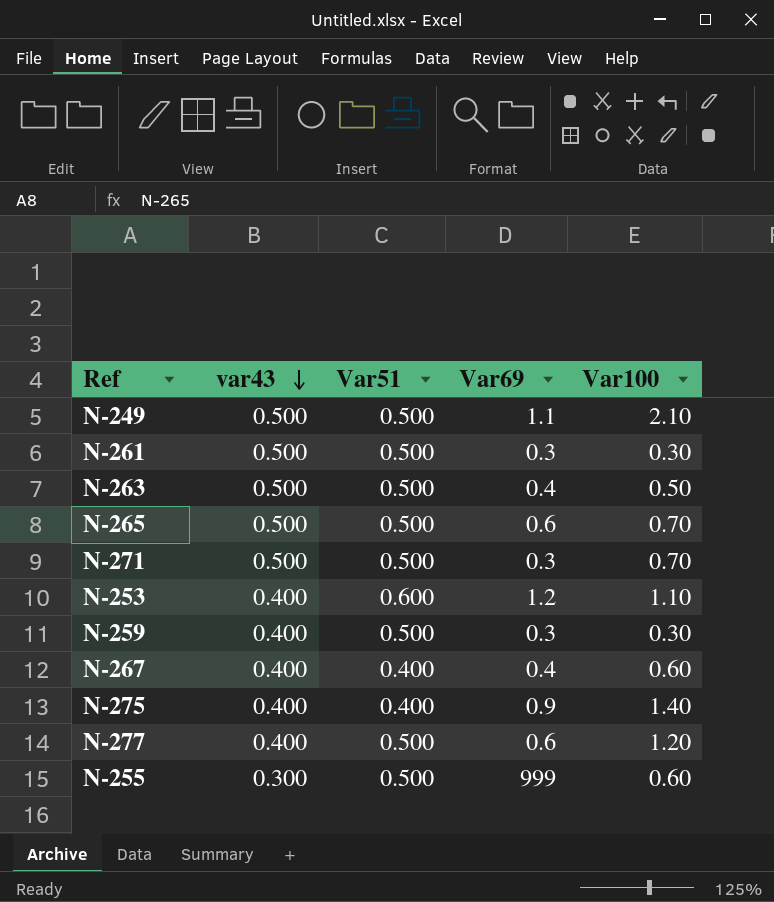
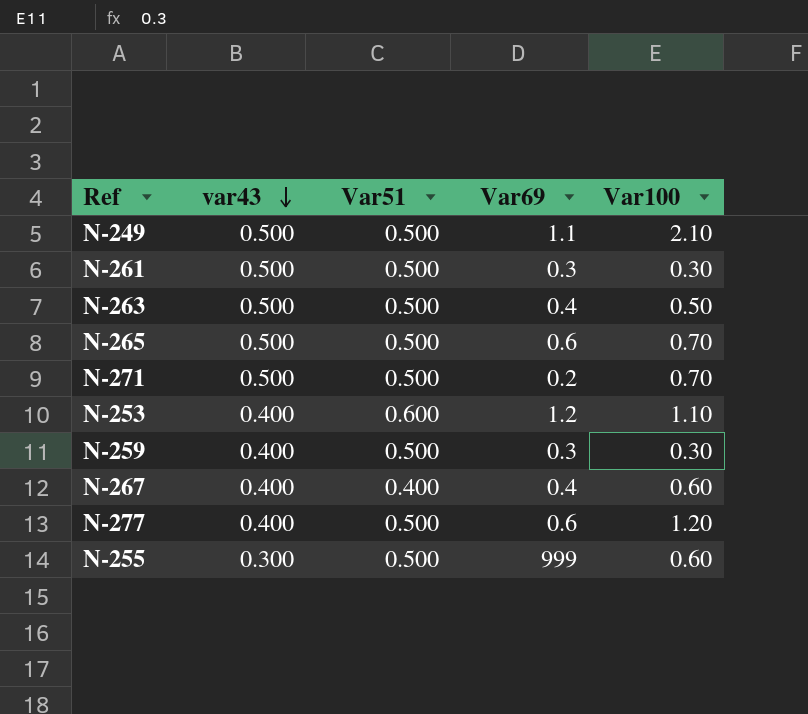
row N-275: 0.400 | 0.400 | 0.9 | 1.40 -> none
N-271 | Var69: 0.3 -> 0.2

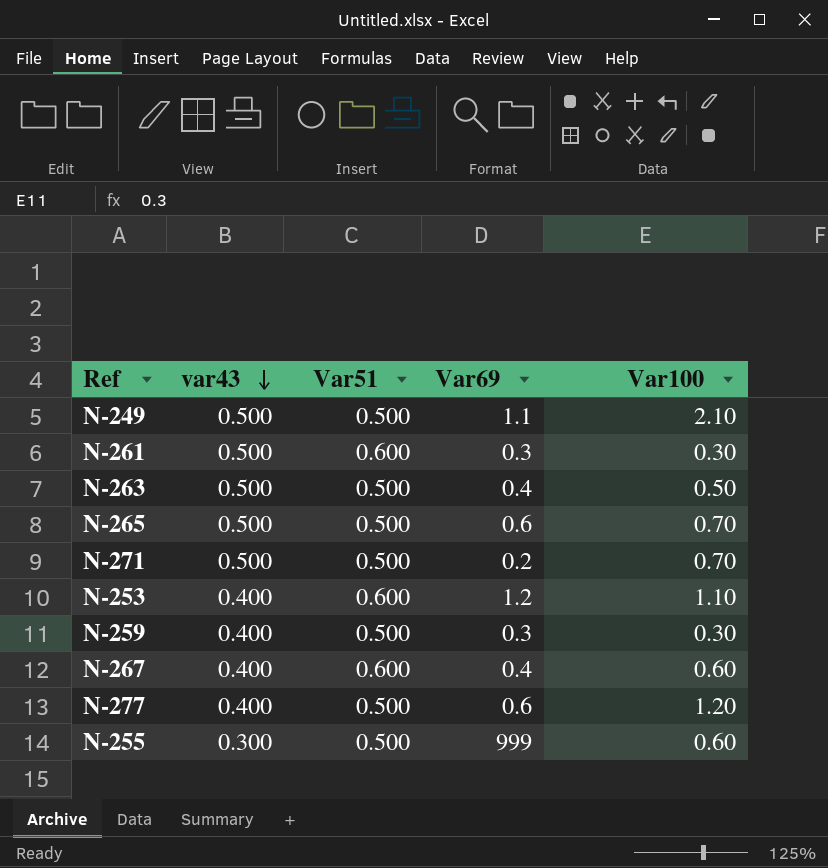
N-261 | Var51: 0.500 -> 0.600
N-267 | Var51: 0.400 -> 0.600

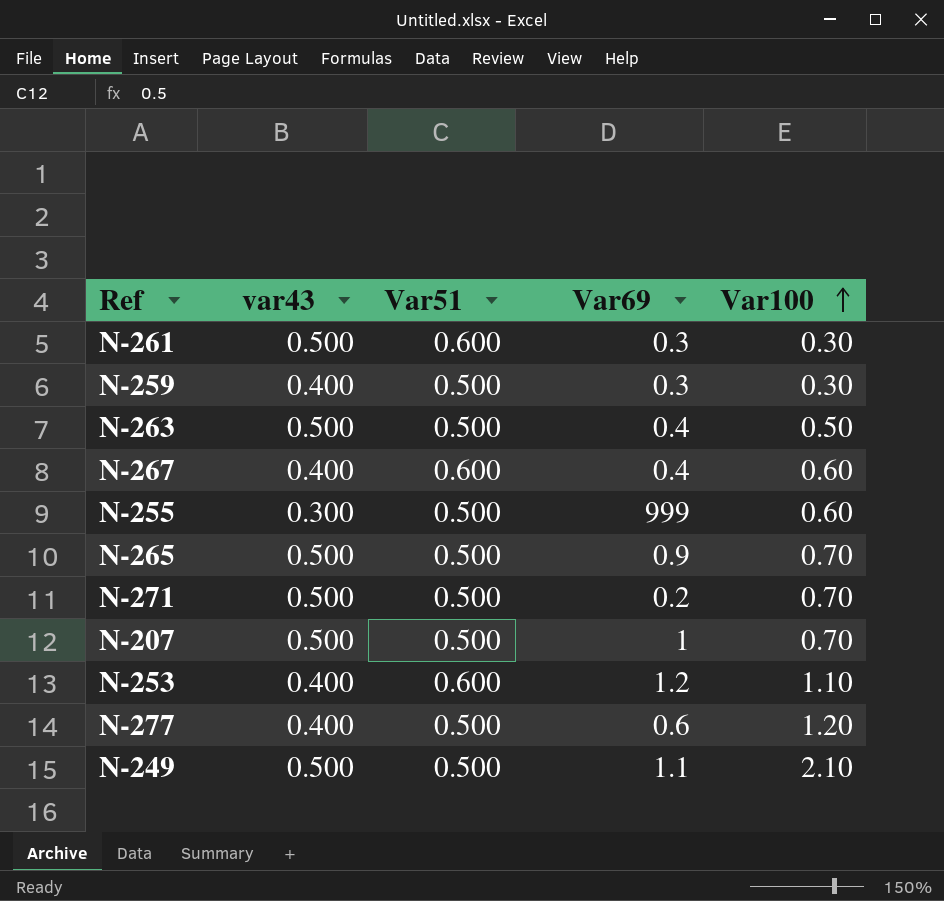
row order: var43 descending -> Var100 ascending
N-265 | Var69: 0.6 -> 0.9
row N-207: none -> 0.500 | 0.500 | 1 | 0.70

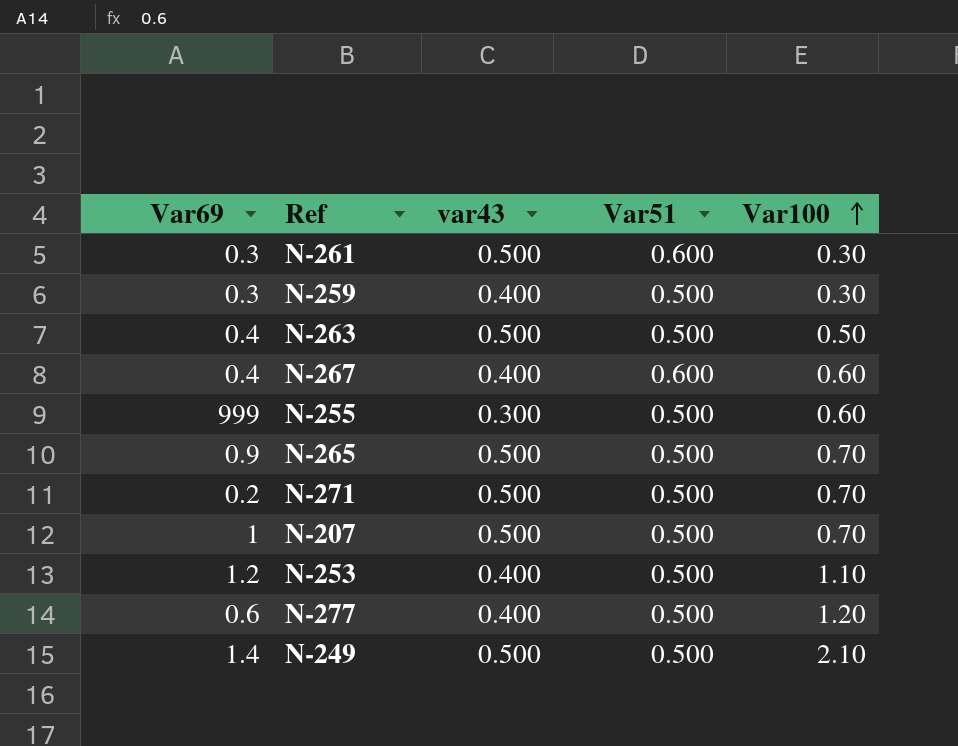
column Var69 | position: 4 -> 1
N-253 | Var51: 0.600 -> 0.500
N-249 | Var69: 1.1 -> 1.4

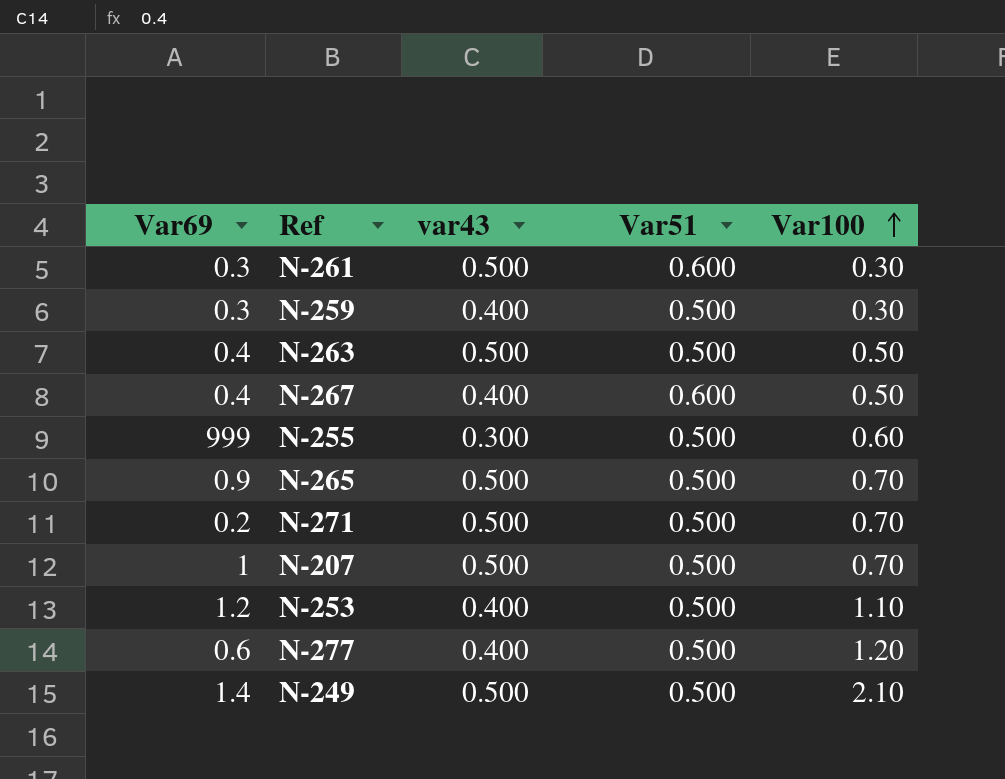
N-267 | Var100: 0.60 -> 0.50

